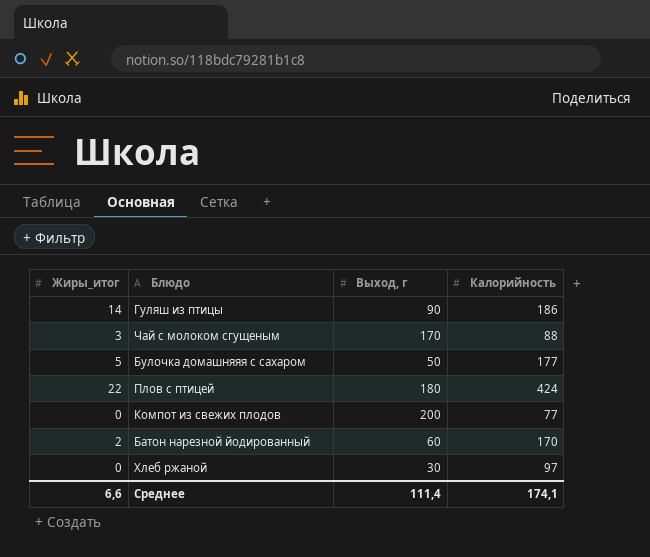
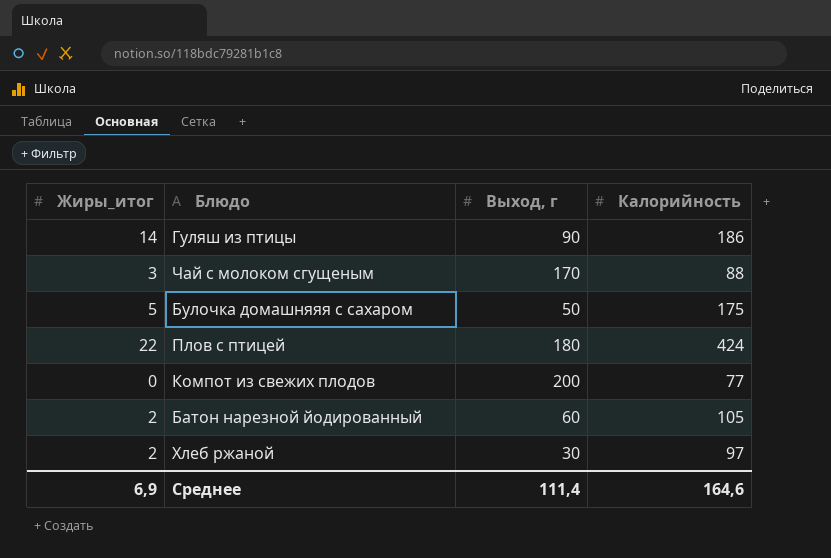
Булочка домашняяя с сахаром | Калорийность: 177 -> 175
Батон нарезной йодированный | Калорийность: 170 -> 105
Хлеб ржаной | Жиры_итог: 0 -> 2
Среднее | Жиры_итог: 6,6 -> 6,9
Среднее | Калорийность: 174,1 -> 164,6

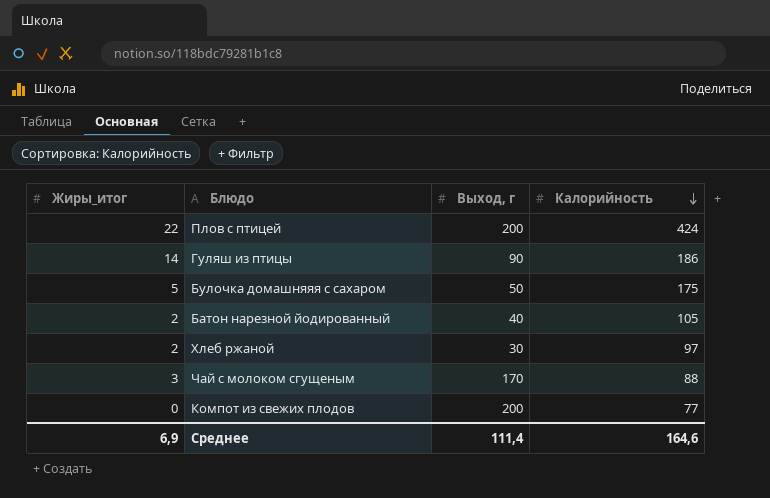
row order: none -> Калорийность descending
Плов с птицей | Выход, г: 180 -> 200
Батон нарезной йодированный | Выход, г: 60 -> 40

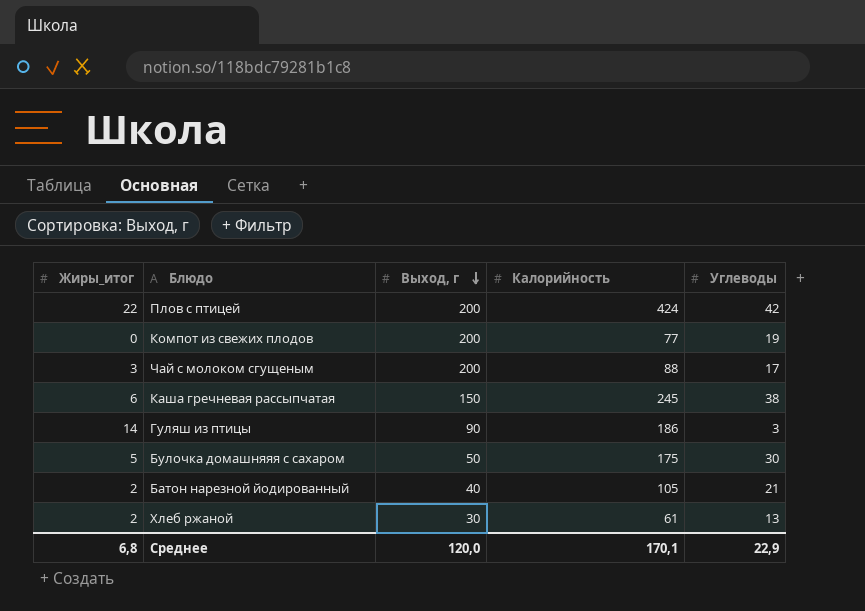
row order: Калорийность descending -> Выход, г descending
column Углеводы | position: none -> 5
Чай с молоком сгущеным | Выход, г: 170 -> 200
row Каша гречневая рассыпчатая: none -> 6 | 150 | 245 | 38
Хлеб ржаной | Калорийность: 97 -> 61
Среднее | Жиры_итог: 6,9 -> 6,8
Среднее | Выход, г: 111,4 -> 120,0
Среднее | Калорийность: 164,6 -> 170,1

